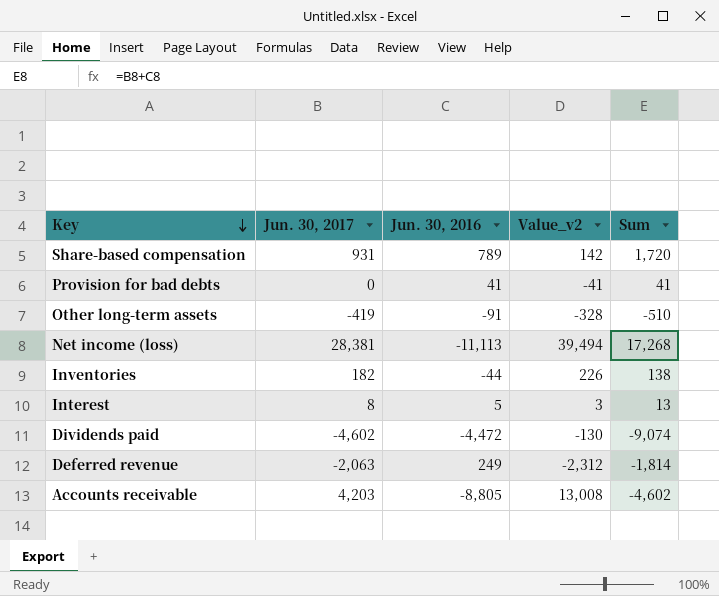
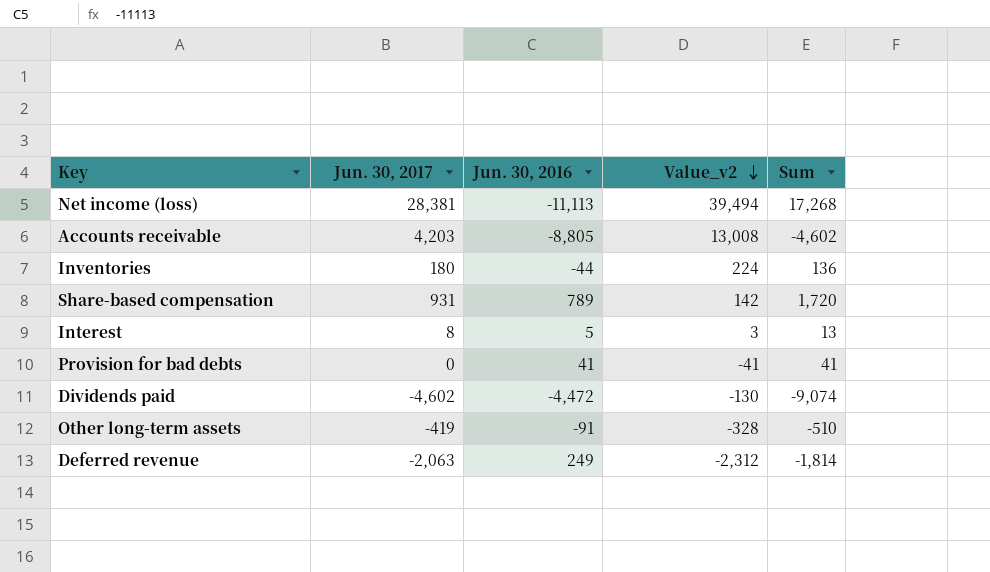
row order: Key descending -> Value_v2 descending
Inventories | Jun. 30, 2017: 182 -> 180
Inventories | Value_v2: 226 -> 224
Inventories | Sum: 138 -> 136

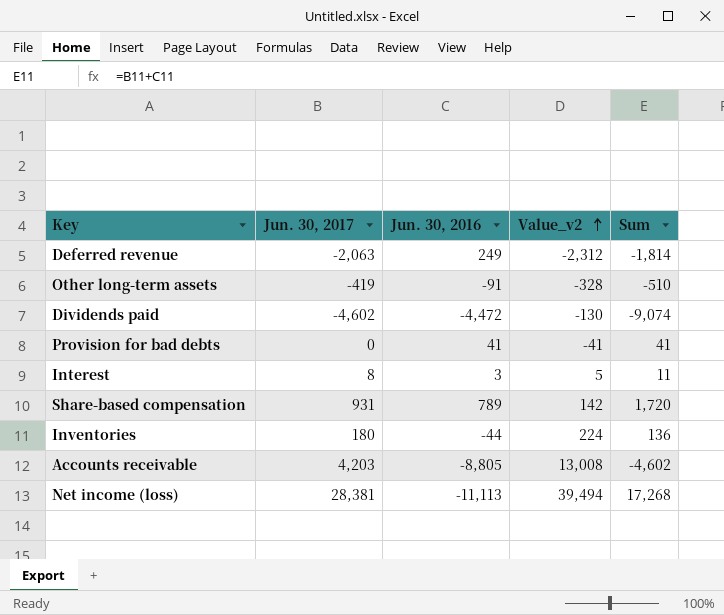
row order: Value_v2 descending -> Value_v2 ascending
Interest | Jun. 30, 2016: 5 -> 3
Interest | Value_v2: 3 -> 5
Interest | Sum: 13 -> 11

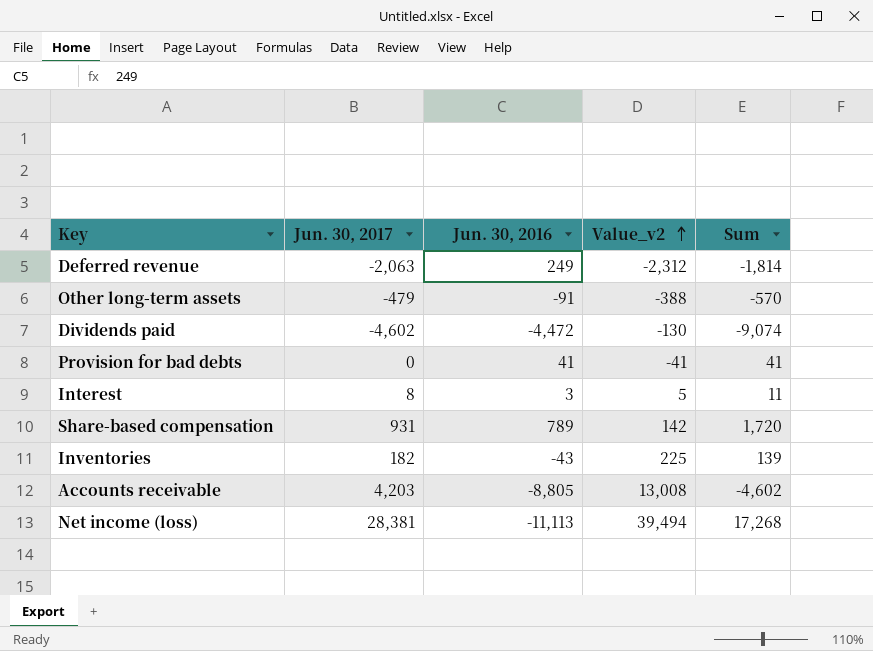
Other long-term assets | Jun. 30, 2017: -419 -> -479
Other long-term assets | Value_v2: -328 -> -388
Other long-term assets | Sum: -510 -> -570
Inventories | Jun. 30, 2017: 180 -> 182
Inventories | Jun. 30, 2016: -44 -> -43
Inventories | Value_v2: 224 -> 225
Inventories | Sum: 136 -> 139

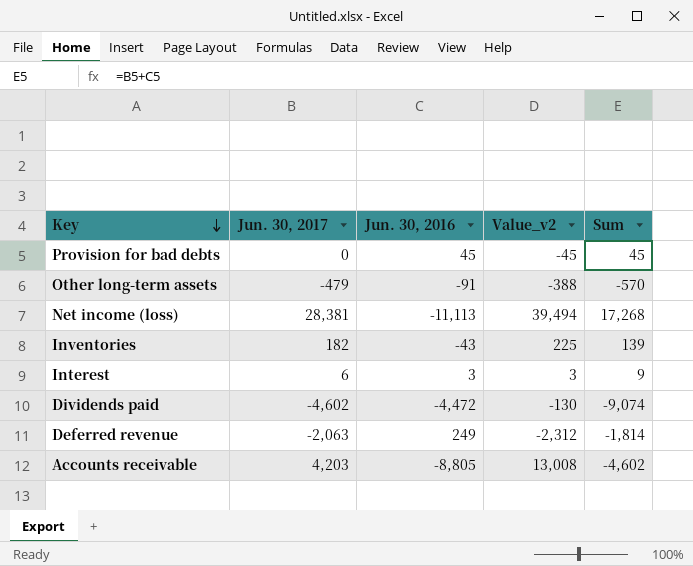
row order: Value_v2 ascending -> Key descending
row Share-based compensation: 931 | 789 | 142 | 1,720 -> none
Provision for bad debts | Jun. 30, 2016: 41 -> 45
Provision for bad debts | Value_v2: -41 -> -45
Provision for bad debts | Sum: 41 -> 45
Interest | Jun. 30, 2017: 8 -> 6
Interest | Value_v2: 5 -> 3
Interest | Sum: 11 -> 9

